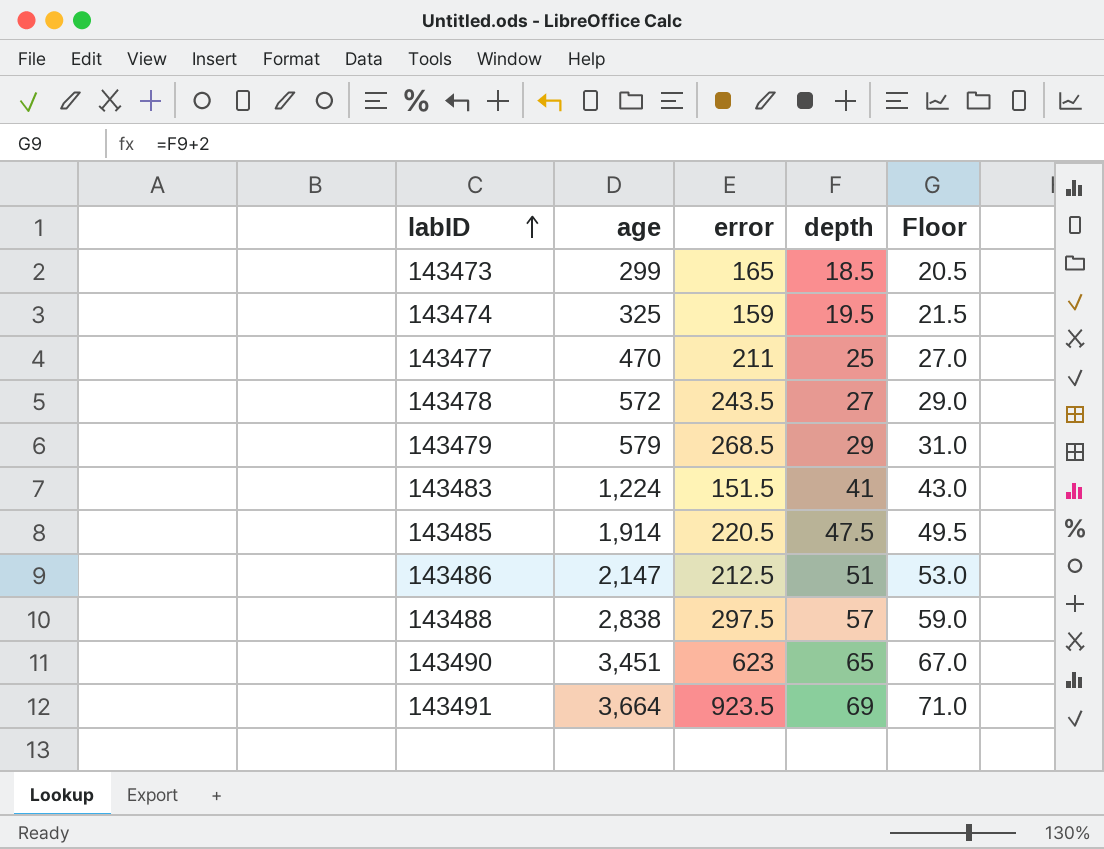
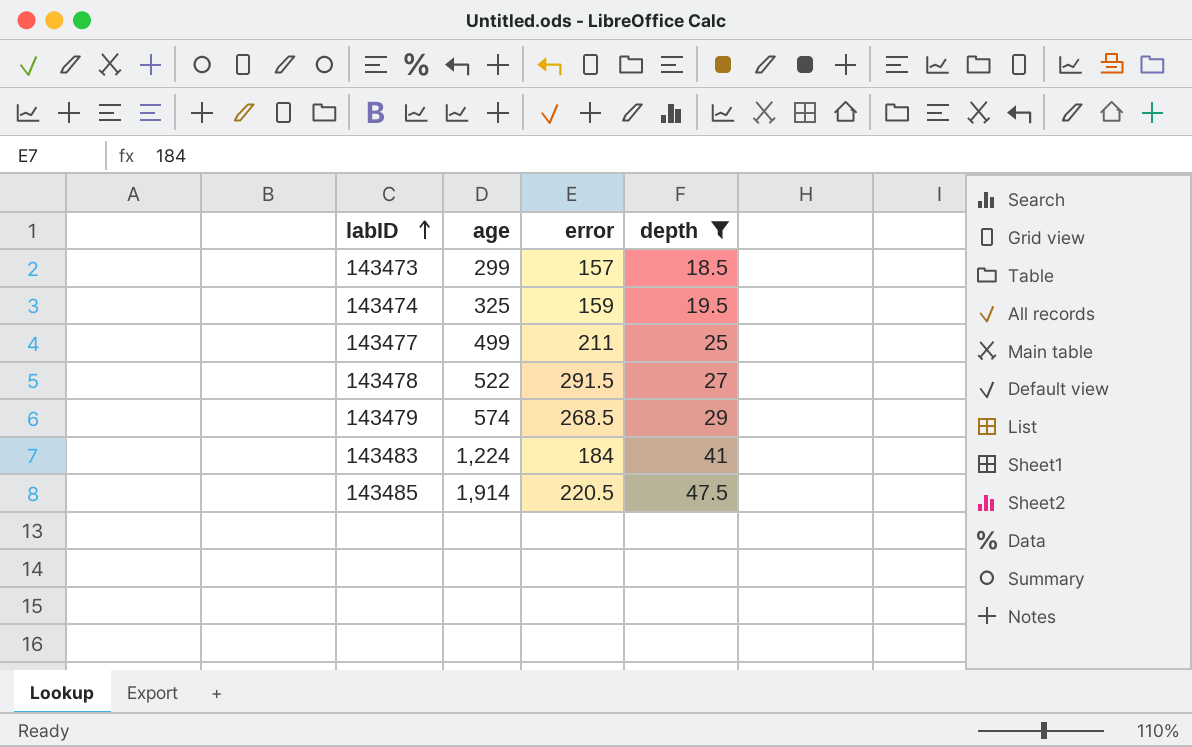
filter: none -> depth <= 47.5
column Floor | formula: [depth] + 2 -> none
143473 | error: 165 -> 157
143477 | age: 470 -> 499
143478 | age: 572 -> 522
143478 | error: 243.5 -> 291.5
143479 | age: 579 -> 574
143483 | error: 151.5 -> 184

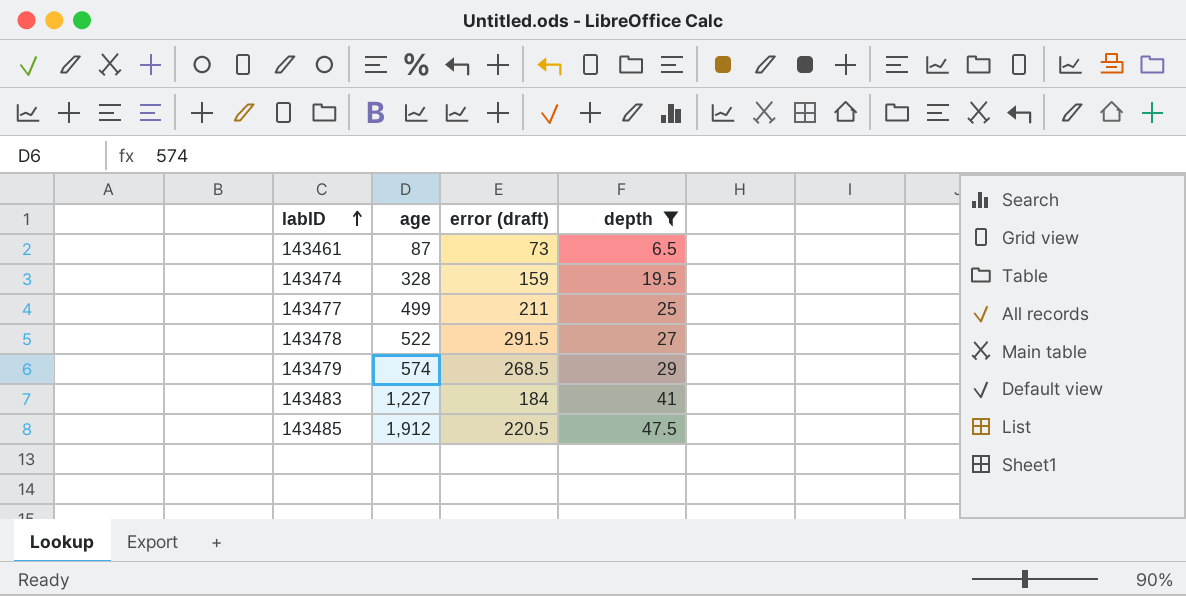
column name: error -> error (draft)
row 143473: 299 | 157 | 18.5 -> none
row 143461: none -> 87 | 73 | 6.5
143474 | age: 325 -> 328
143483 | age: 1,224 -> 1,227
143485 | age: 1,914 -> 1,912

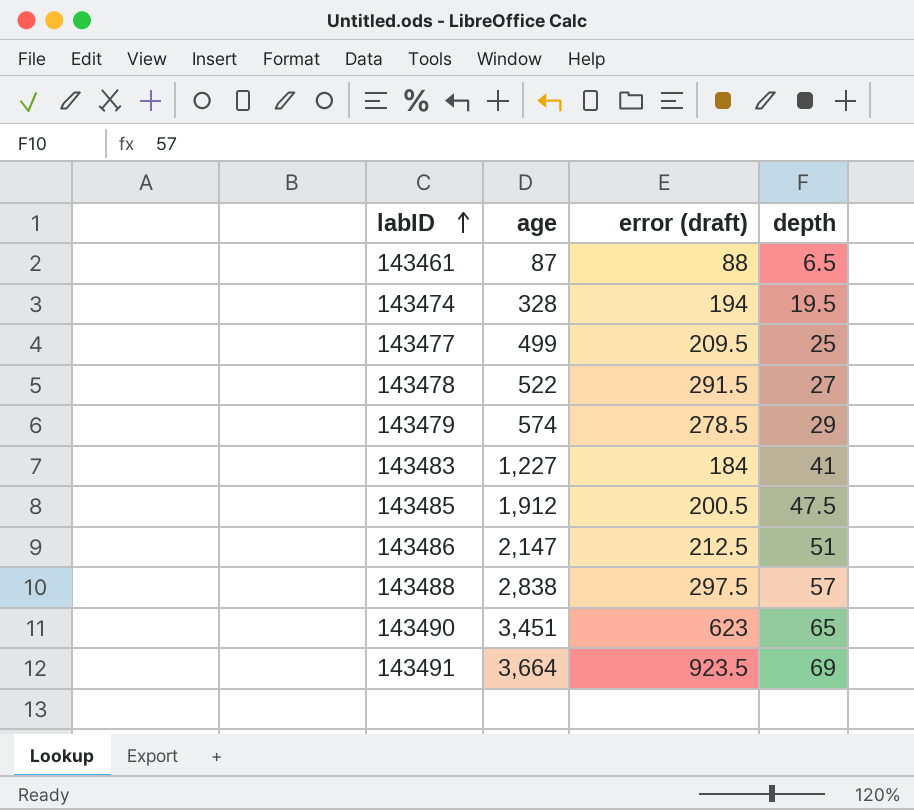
filter: depth <= 47.5 -> none
143461 | error (draft): 73 -> 88
143474 | error (draft): 159 -> 194
143477 | error (draft): 211 -> 209.5
143479 | error (draft): 268.5 -> 278.5
143485 | error (draft): 220.5 -> 200.5

